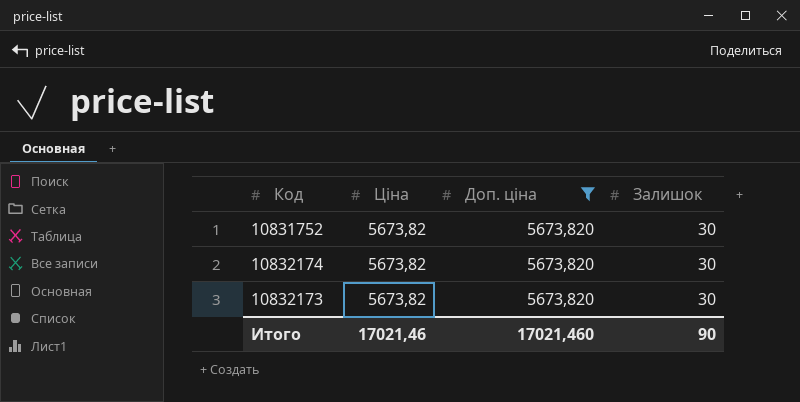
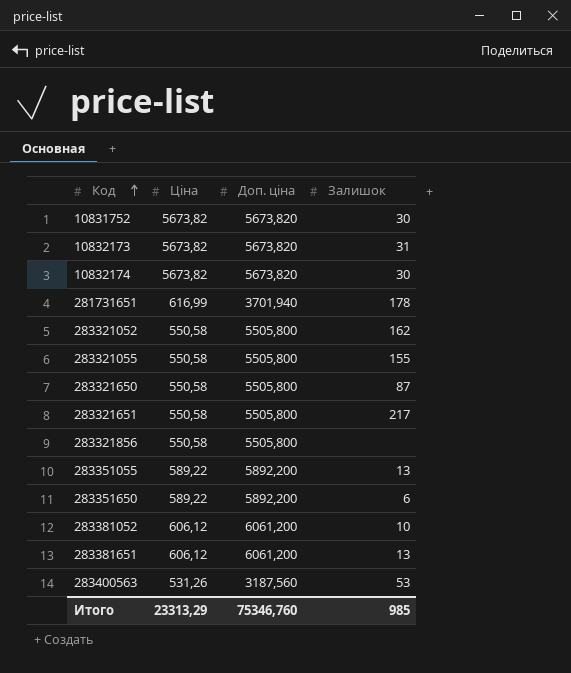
filter: Доп. ціна = 5673,820 -> none
row order: none -> Код ascending
10832173 | Залишок: 30 -> 31
Итого | Ціна: 17021,46 -> 23313,29
Итого | Доп. ціна: 17021,460 -> 75346,760
Итого | Залишок: 90 -> 985

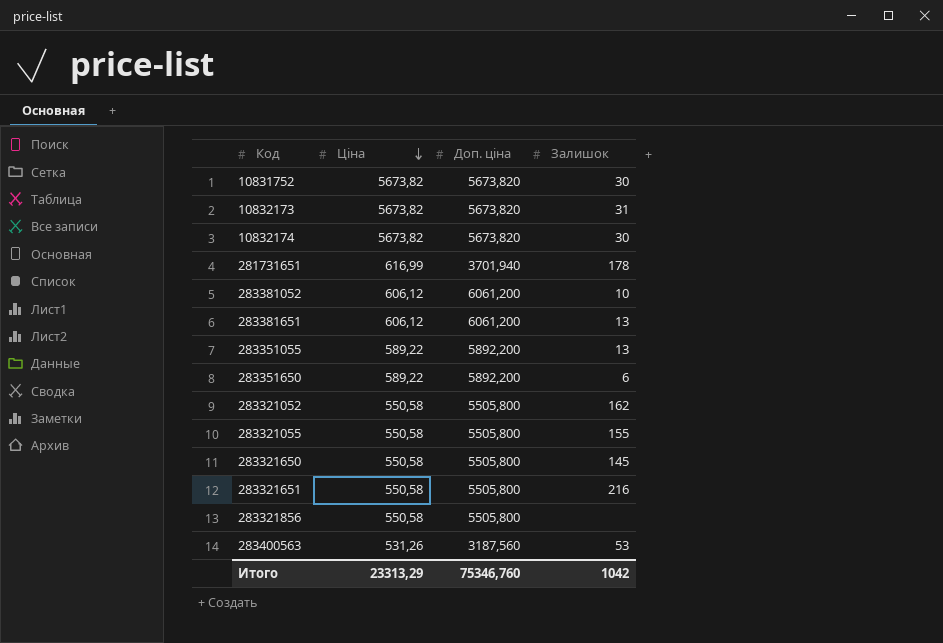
row order: Код ascending -> Ціна descending
283321650 | Залишок: 87 -> 145
283321651 | Залишок: 217 -> 216
Итого | Залишок: 985 -> 1042

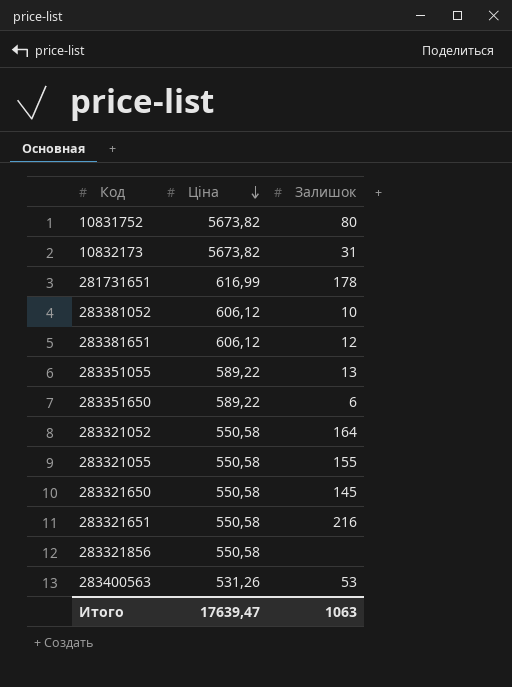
column Доп. ціна | position: 3 -> none
row 10832174: 5673,82 | 5673,820 | 30 -> none
10831752 | Залишок: 30 -> 80
283381651 | Залишок: 13 -> 12
283321052 | Залишок: 162 -> 164
Итого | Ціна: 23313,29 -> 17639,47
Итого | Залишок: 1042 -> 1063

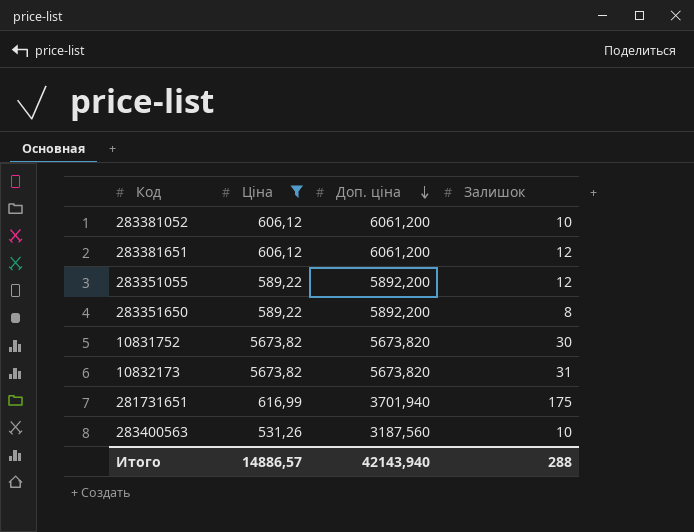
filter: none -> Ціна != 550,58
row order: Ціна descending -> Доп. ціна descending
column Доп. ціна | position: none -> 3
283351055 | Залишок: 13 -> 12
283351650 | Залишок: 6 -> 8
10831752 | Залишок: 80 -> 30
281731651 | Залишок: 178 -> 175
283400563 | Залишок: 53 -> 10
Итого | Ціна: 17639,47 -> 14886,57
Итого | Залишок: 1063 -> 288

